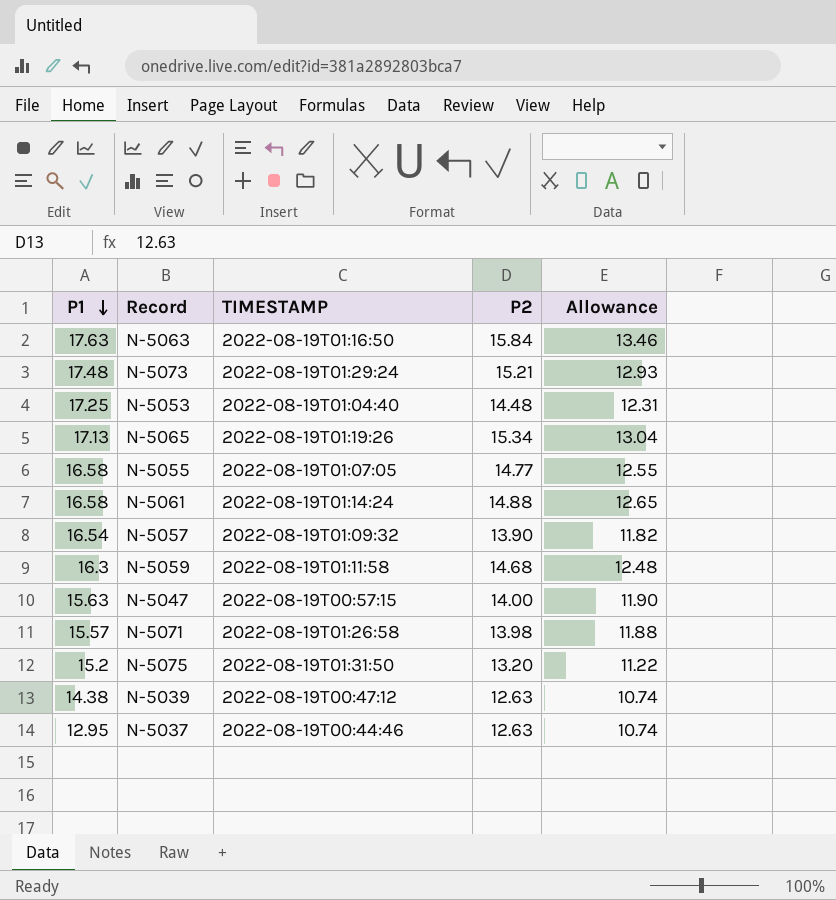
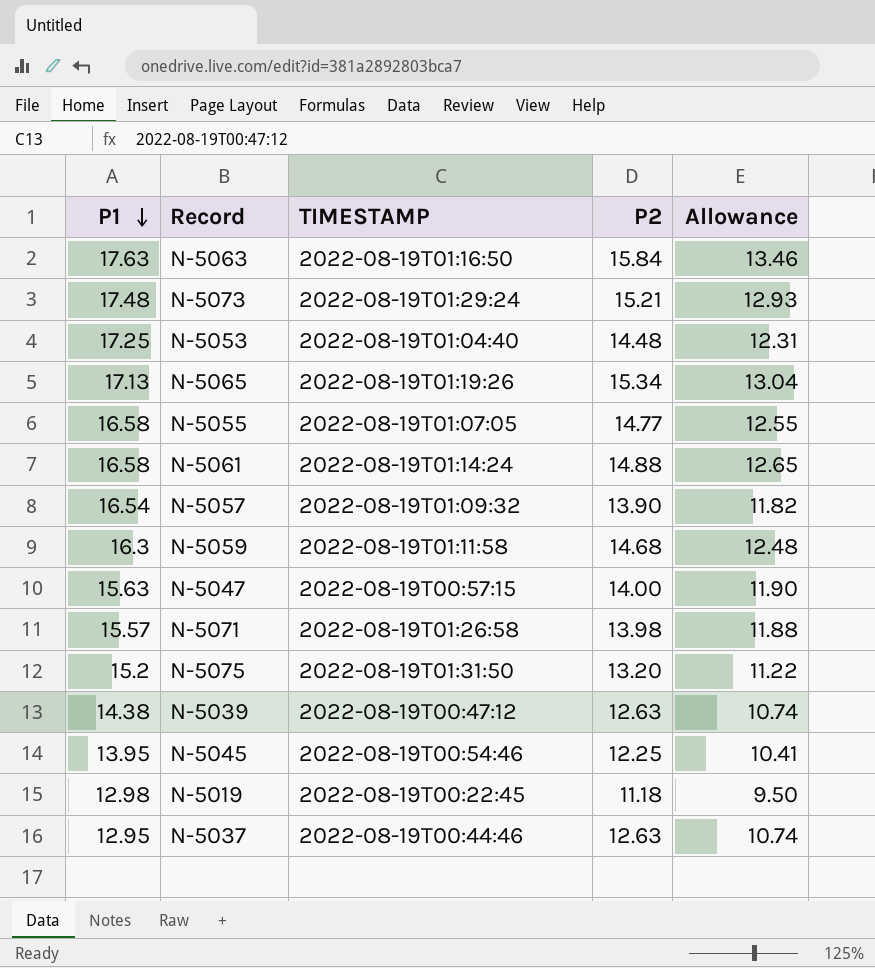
row N-5045: none -> 13.95 | 2022-08-19T00:54:46 | 12.25 | 10.41
row N-5019: none -> 12.98 | 2022-08-19T00:22:45 | 11.18 | 9.50

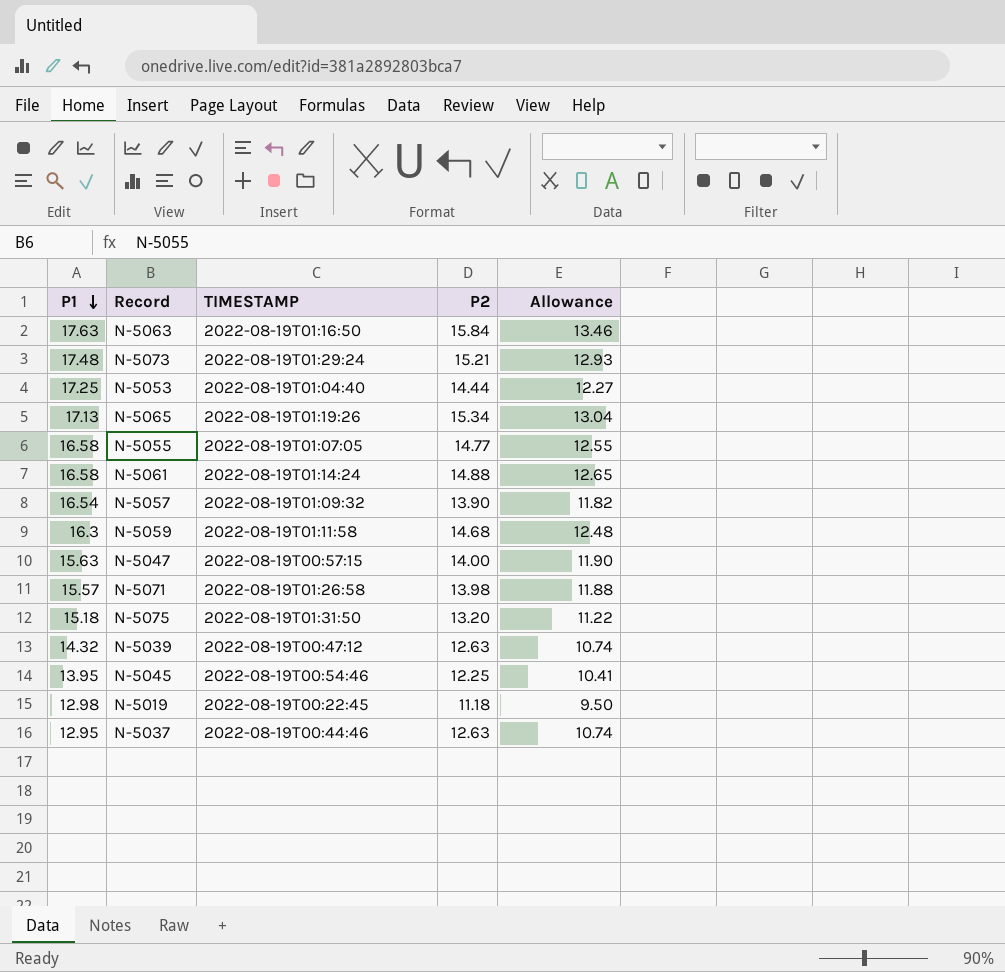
N-5053 | P2: 14.48 -> 14.44
N-5053 | Allowance: 12.31 -> 12.27
N-5075 | P1: 15.2 -> 15.18
N-5039 | P1: 14.38 -> 14.32

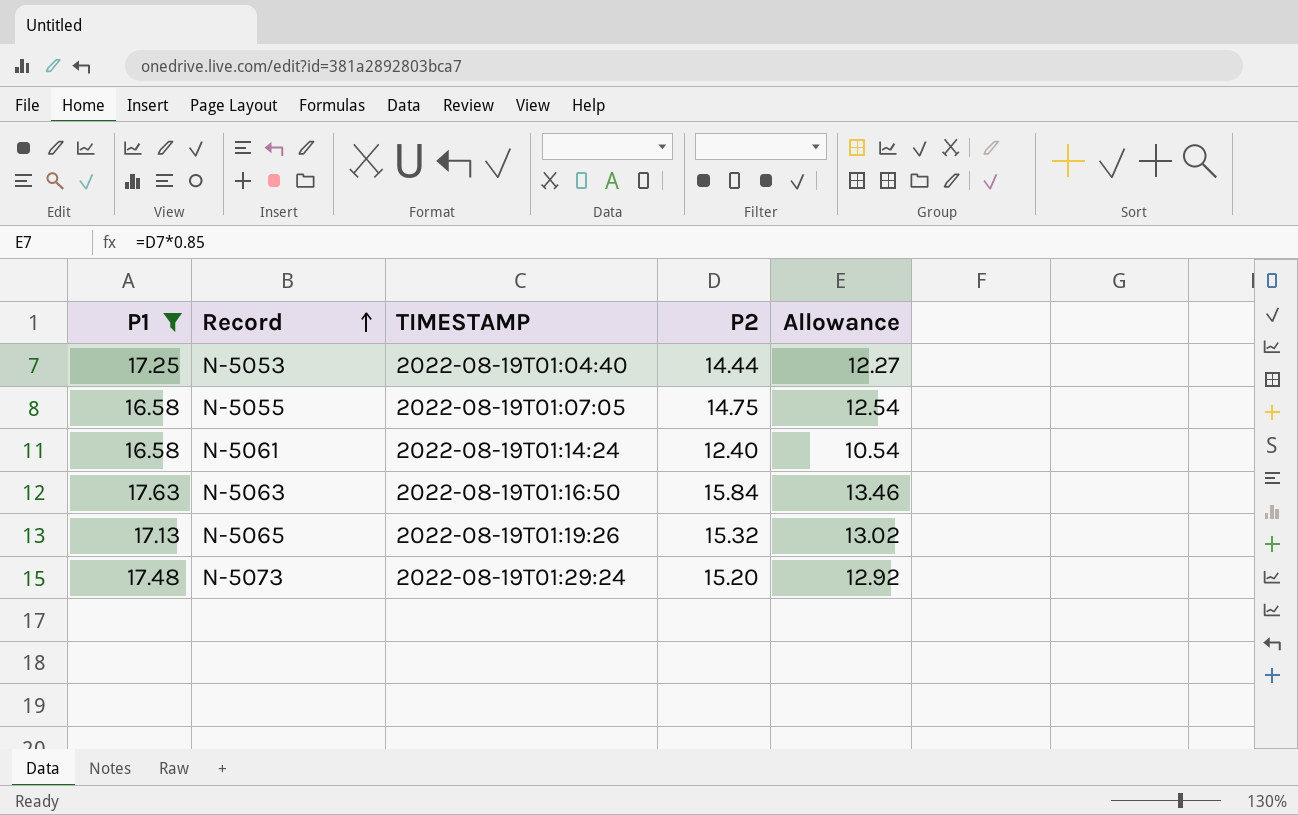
filter: none -> P1 >= 16.58
row order: P1 descending -> Record ascending
N-5055 | P2: 14.77 -> 14.75
N-5055 | Allowance: 12.55 -> 12.54
N-5061 | P2: 14.88 -> 12.40
N-5061 | Allowance: 12.65 -> 10.54
N-5065 | P2: 15.34 -> 15.32
N-5065 | Allowance: 13.04 -> 13.02
N-5073 | P2: 15.21 -> 15.20
N-5073 | Allowance: 12.93 -> 12.92

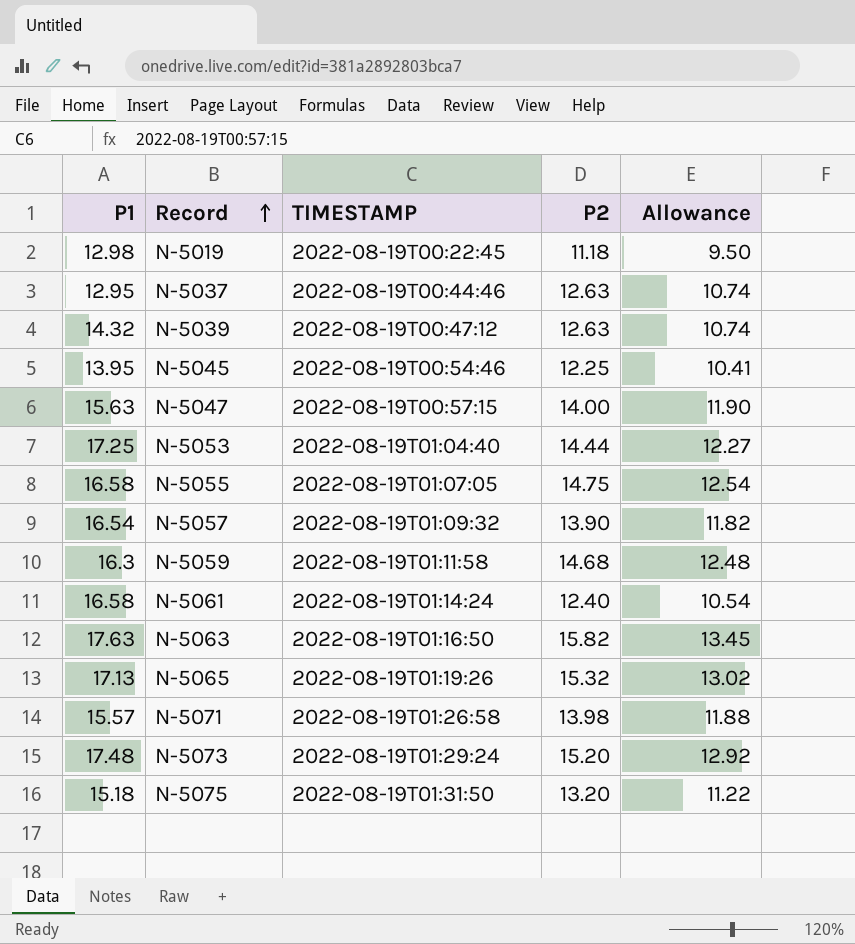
filter: P1 >= 16.58 -> none
N-5063 | P2: 15.84 -> 15.82
N-5063 | Allowance: 13.46 -> 13.45

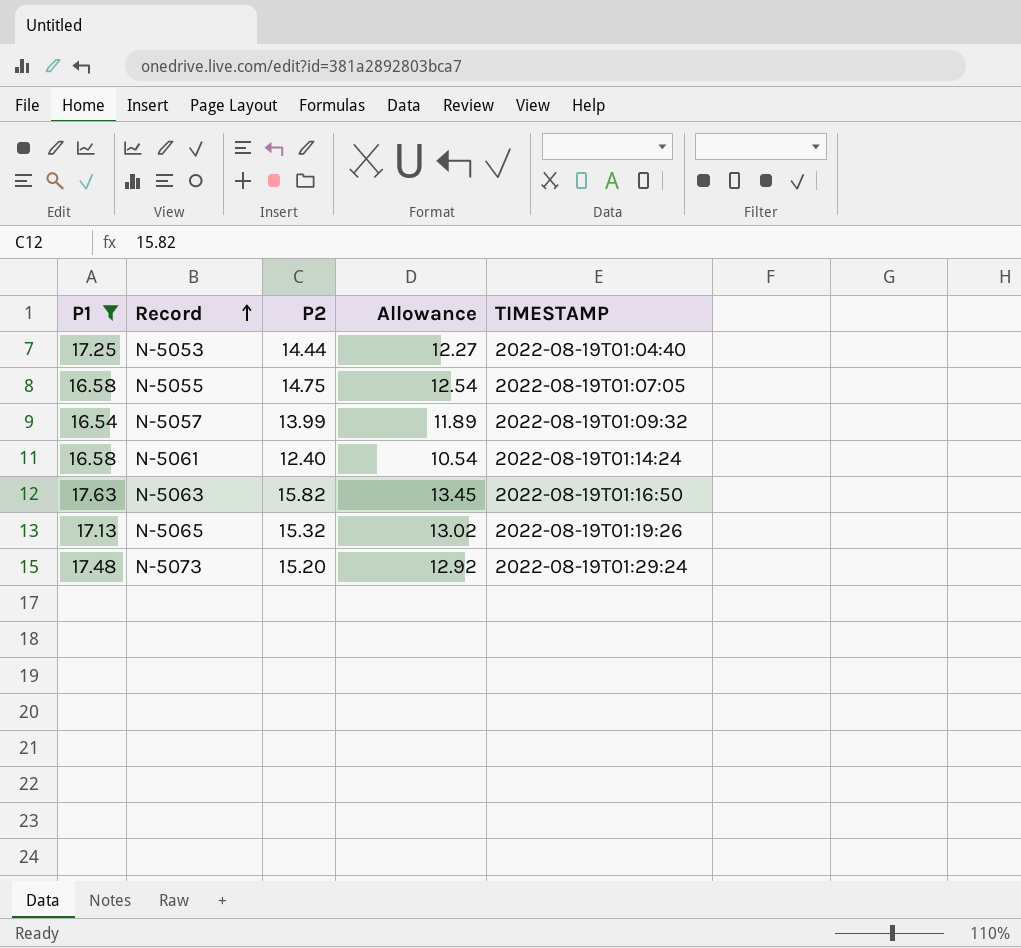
filter: none -> P1 >= 16.54
column TIMESTAMP | position: 3 -> 5
N-5057 | P2: 13.90 -> 13.99
N-5057 | Allowance: 11.82 -> 11.89

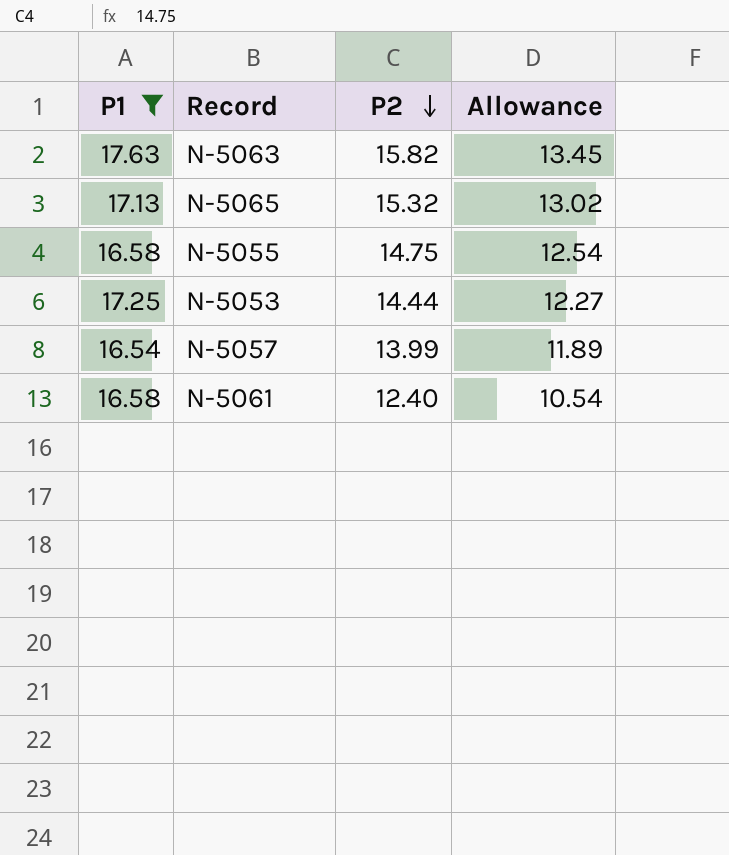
row order: Record ascending -> P2 descending
column TIMESTAMP | position: 5 -> none
row N-5073: 17.48 | 15.20 | 12.92 | 2022-08-19T01:29:24 -> none

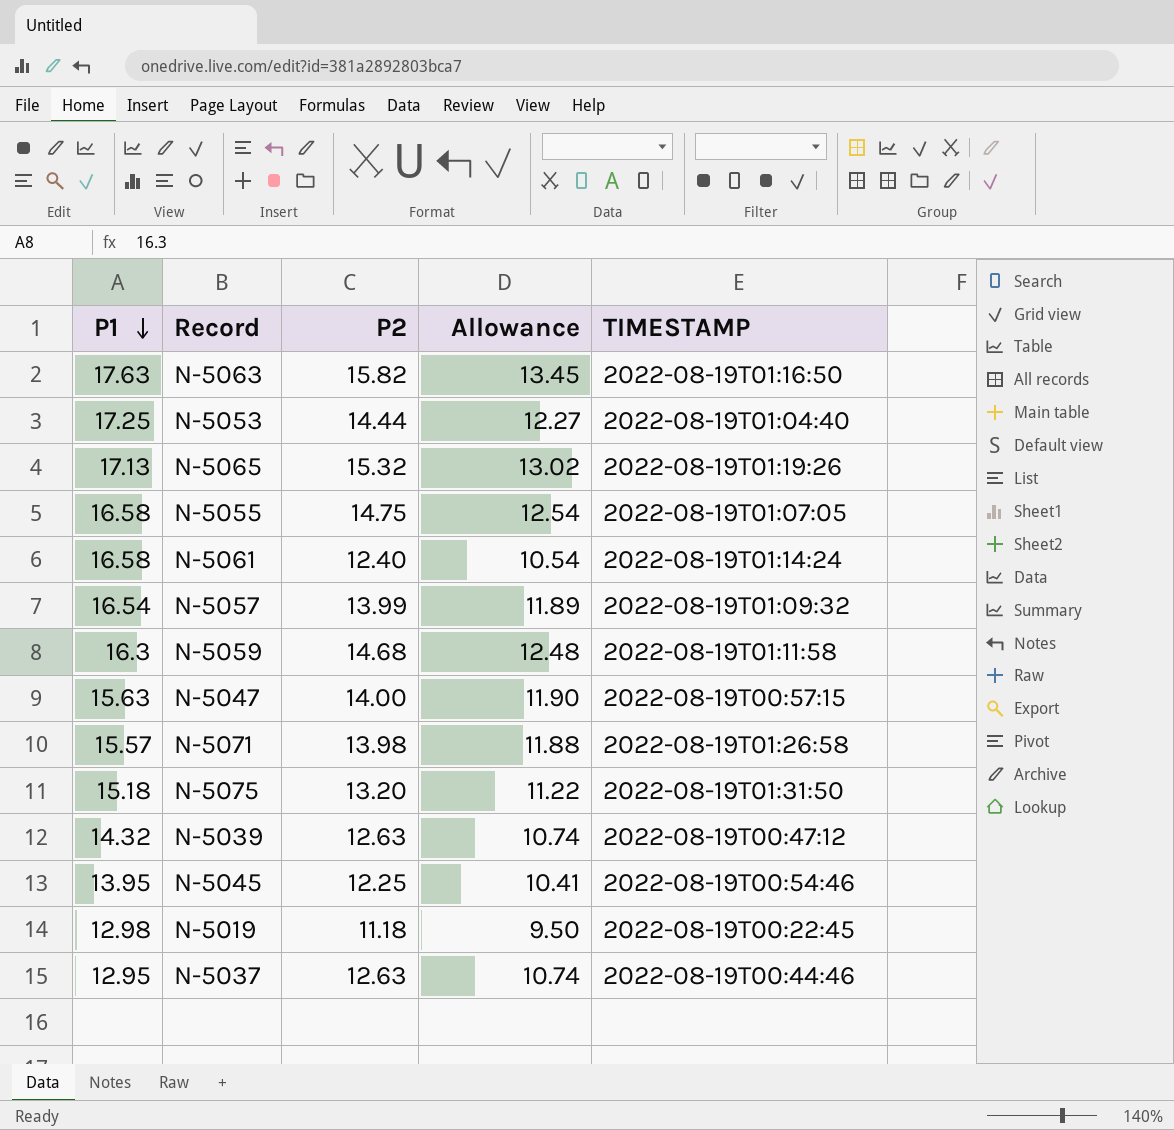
filter: P1 >= 16.54 -> none
row order: P2 descending -> P1 descending
column TIMESTAMP | position: none -> 5

